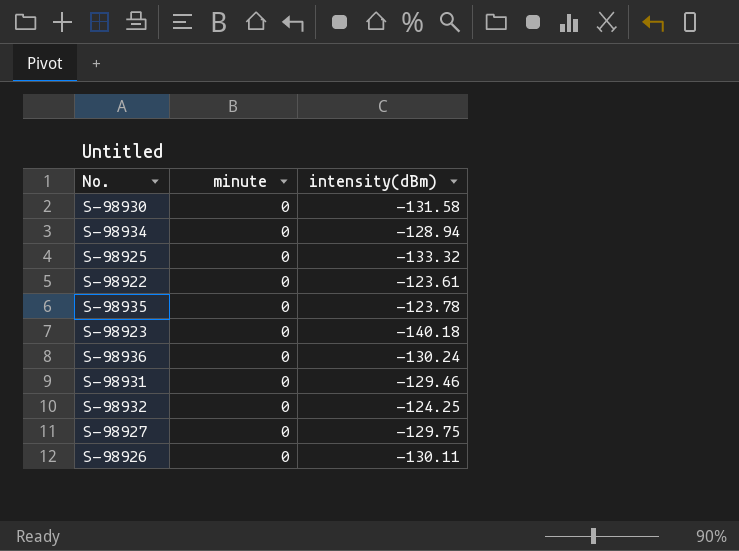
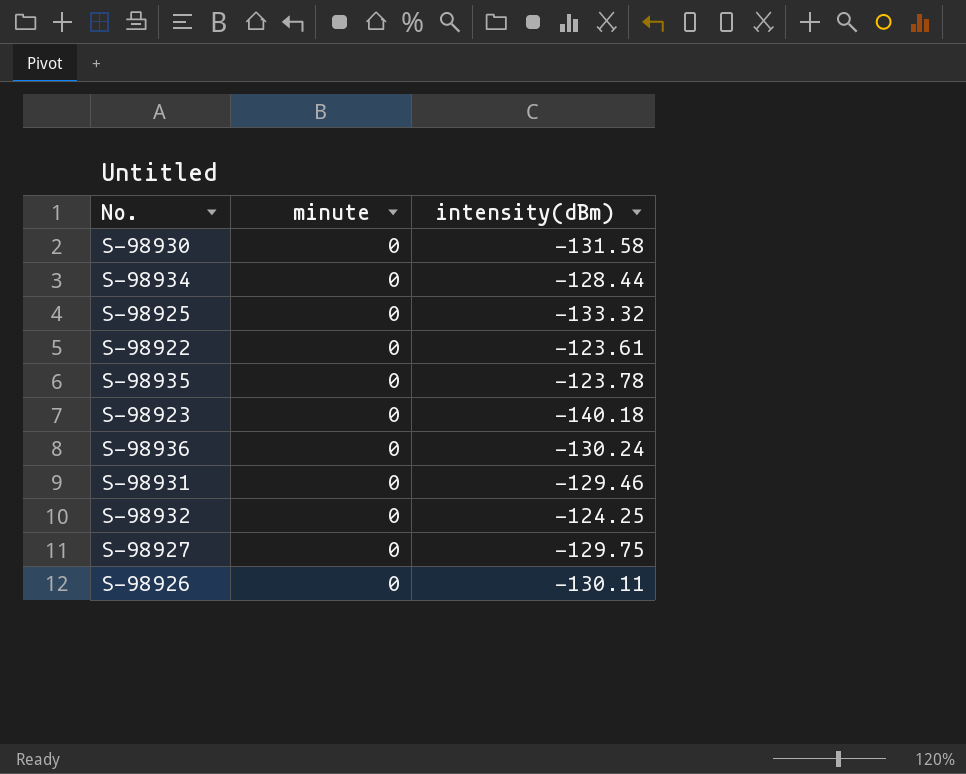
S-98934 | intensity(dBm): -128.94 -> -128.44

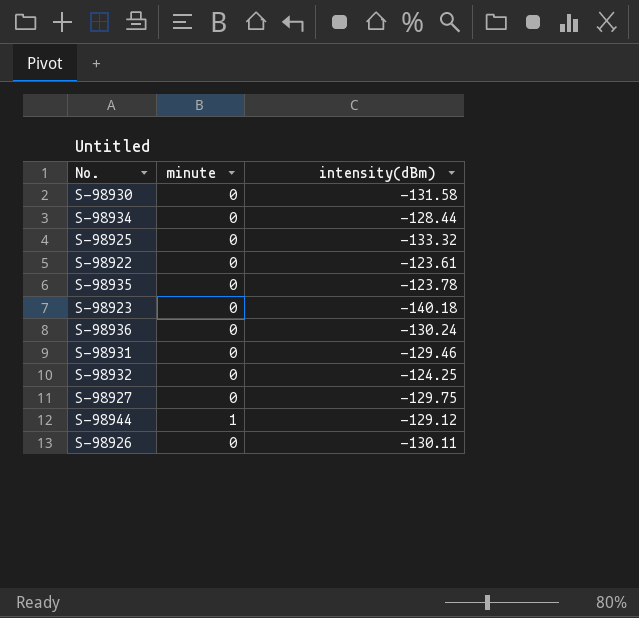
row S-98944: none -> 1 | -129.12

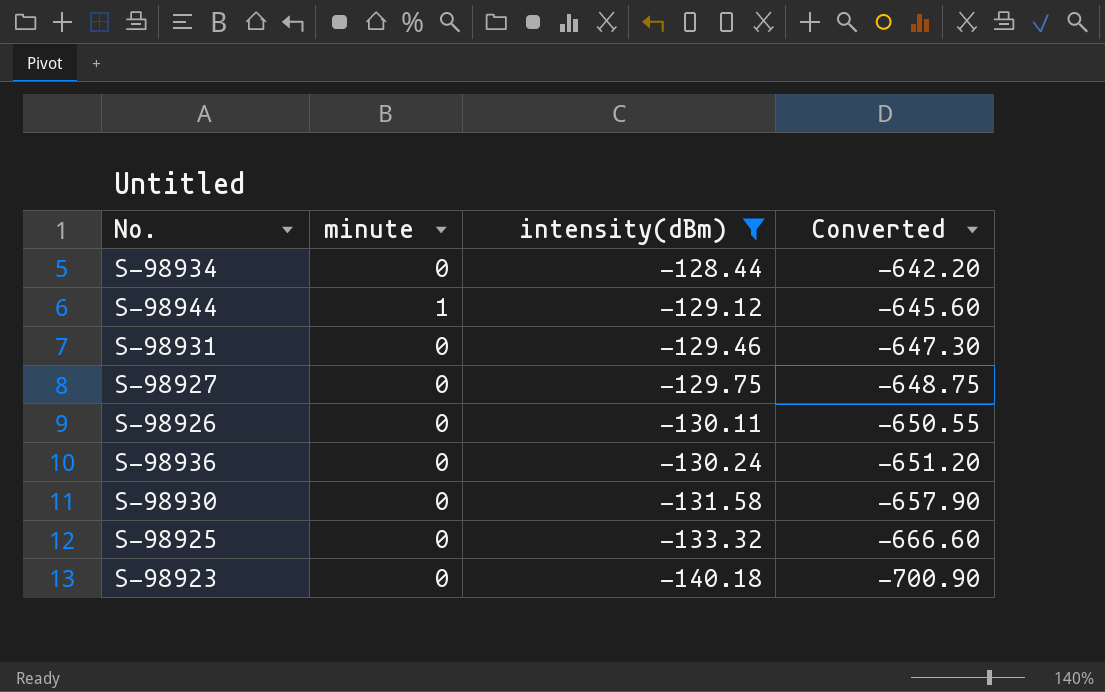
filter: none -> intensity(dBm) <= -128.44
row order: none -> intensity(dBm) descending
column Converted | formula: none -> [intensity(dBm)] * 5

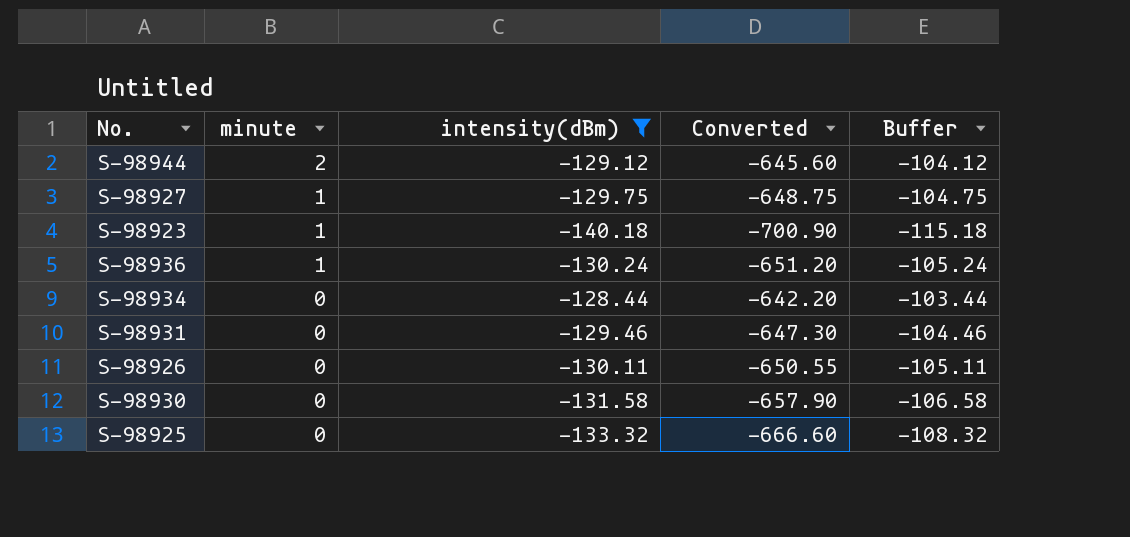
row order: intensity(dBm) descending -> minute descending
column Buffer | formula: none -> [intensity(dBm)] + 25
S-98944 | minute: 1 -> 2
S-98927 | minute: 0 -> 1
S-98923 | minute: 0 -> 1
S-98936 | minute: 0 -> 1

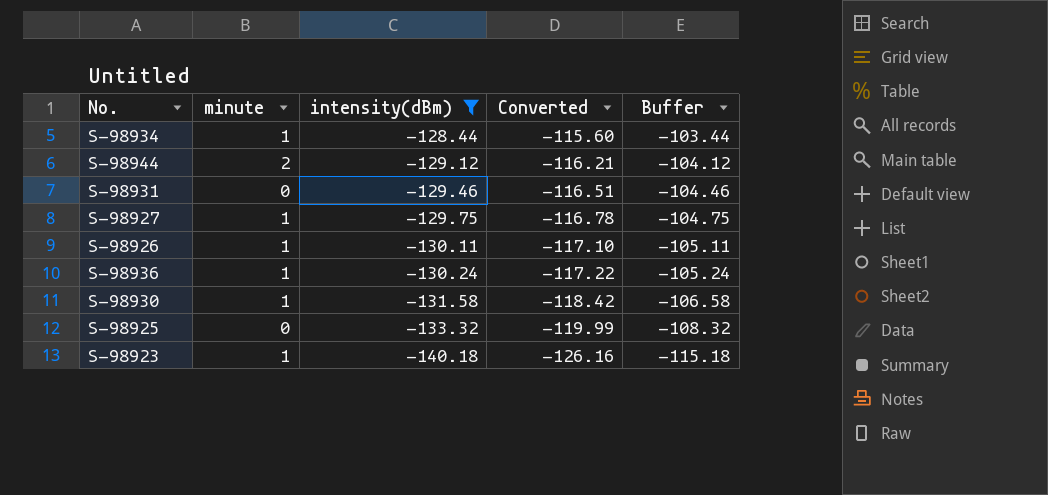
row order: minute descending -> intensity(dBm) descending
column Converted | formula: [intensity(dBm)] * 5 -> [intensity(dBm)] * 0.9
S-98934 | minute: 0 -> 1
S-98926 | minute: 0 -> 1
S-98930 | minute: 0 -> 1

